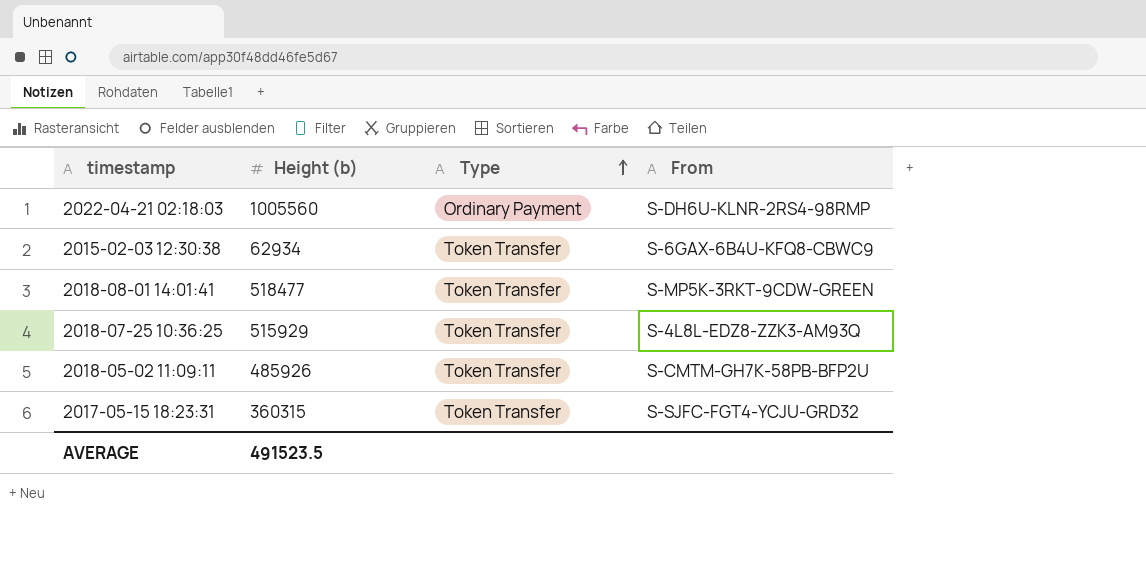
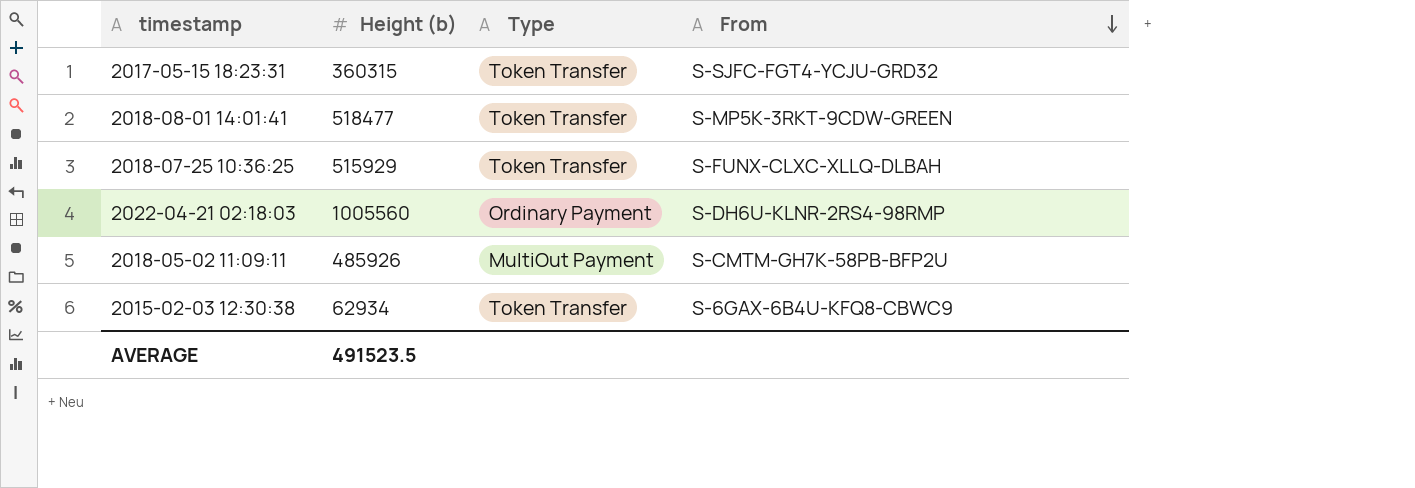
row order: Type ascending -> From descending
2018-07-25 10:36:25 | From: S-4L8L-EDZ8-ZZK3-AM93Q -> S-FUNX-CLXC-XLLQ-DLBAH
2018-05-02 11:09:11 | Type: Token Transfer -> MultiOut Payment

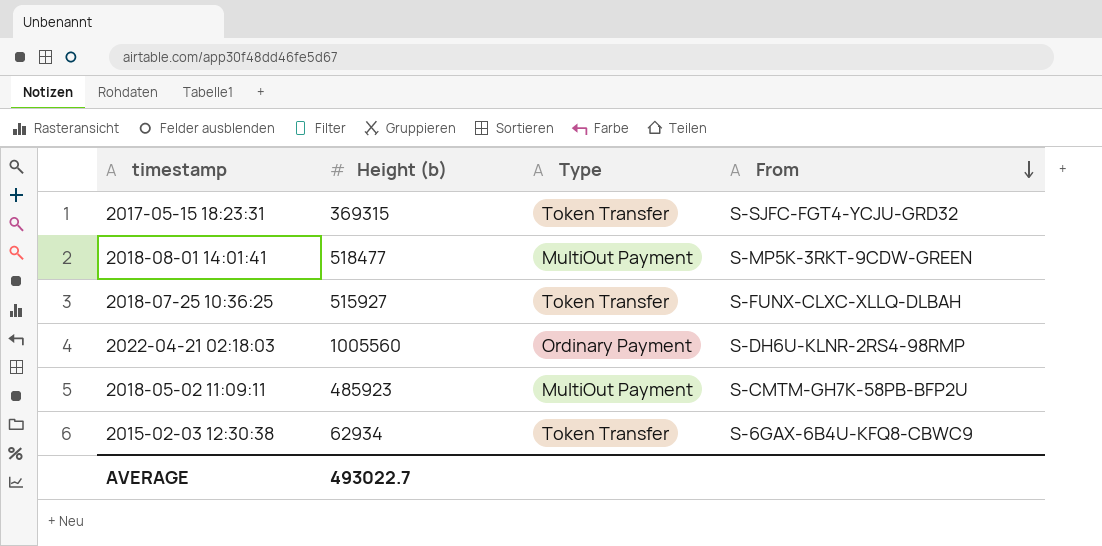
2017-05-15 18:23:31 | Height (b): 360315 -> 369315
2018-08-01 14:01:41 | Type: Token Transfer -> MultiOut Payment
2018-07-25 10:36:25 | Height (b): 515929 -> 515927
2018-05-02 11:09:11 | Height (b): 485926 -> 485923
AVERAGE | Height (b): 491523.5 -> 493022.7

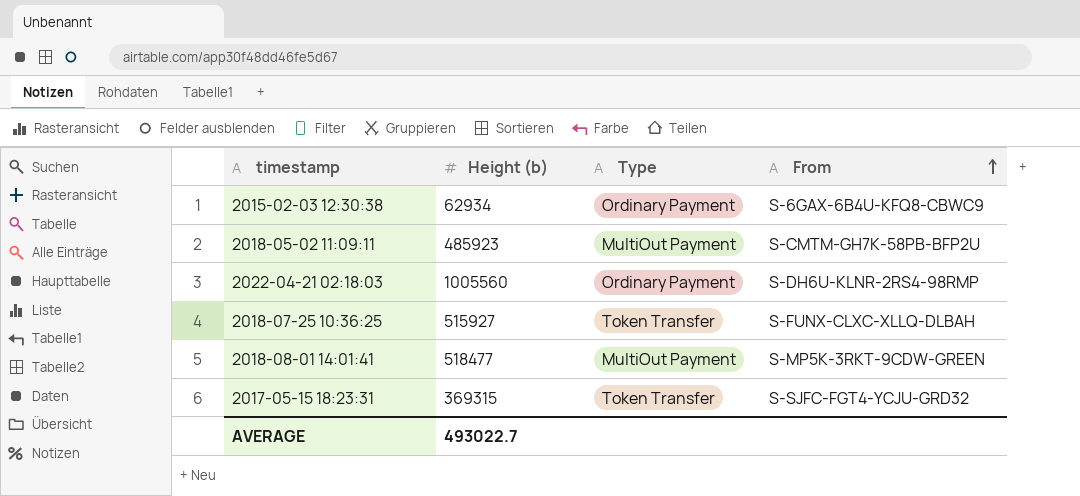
row order: From descending -> From ascending
2015-02-03 12:30:38 | Type: Token Transfer -> Ordinary Payment

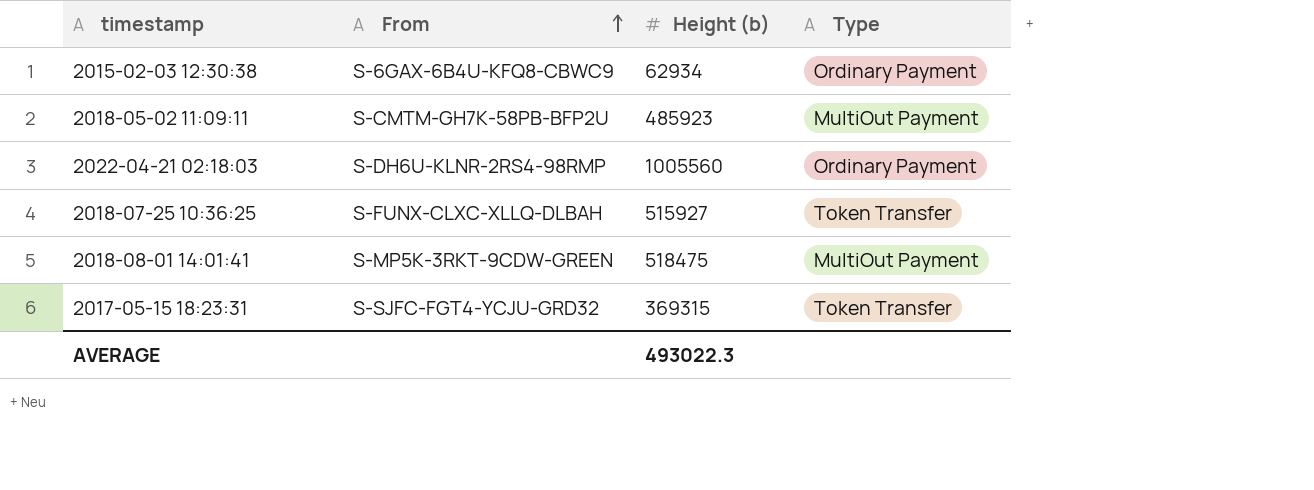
column From | position: 4 -> 2
2018-08-01 14:01:41 | Height (b): 518477 -> 518475
AVERAGE | Height (b): 493022.7 -> 493022.3

